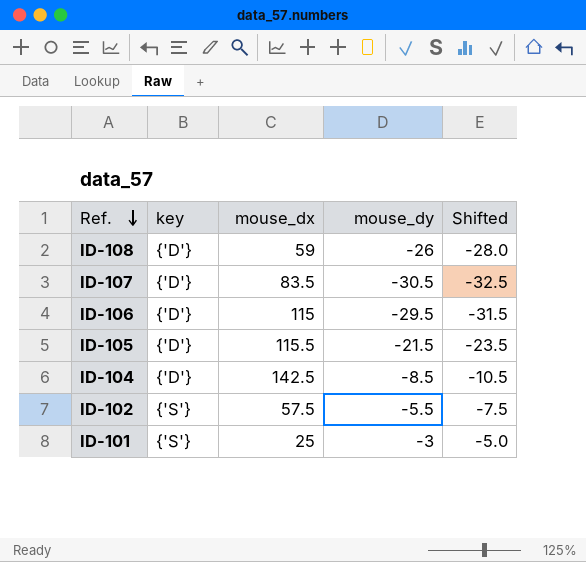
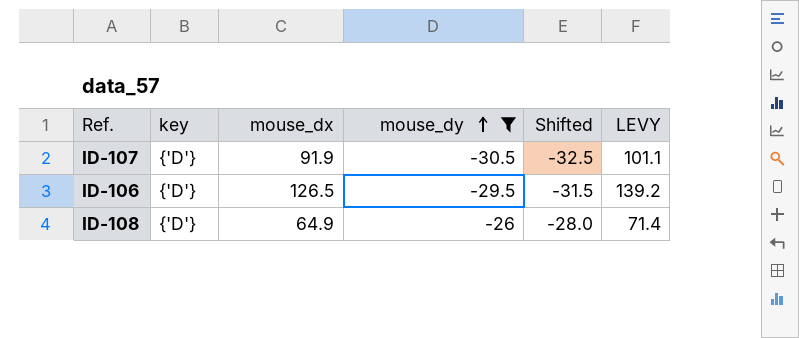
filter: none -> mouse_dy <= -26
row order: Ref. descending -> mouse_dy ascending
column LEVY | formula: none -> [mouse_dx] * 1.1
ID-107 | mouse_dx: 83.5 -> 91.9
ID-106 | mouse_dx: 115 -> 126.5
ID-108 | mouse_dx: 59 -> 64.9

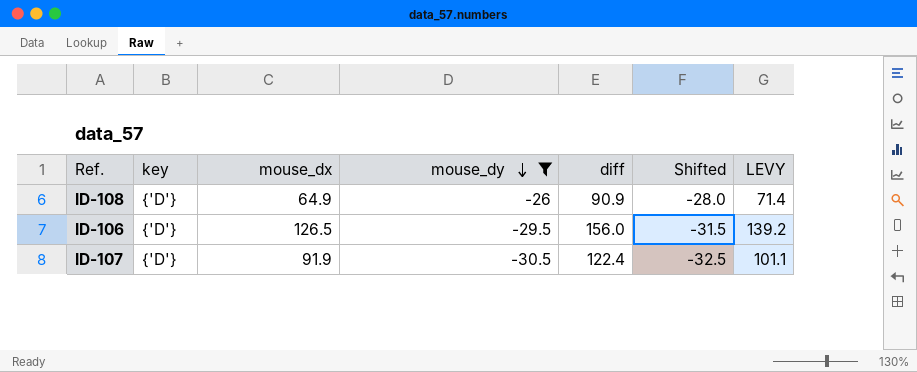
row order: mouse_dy ascending -> mouse_dy descending
column diff | formula: none -> [mouse_dx] - [mouse_dy]

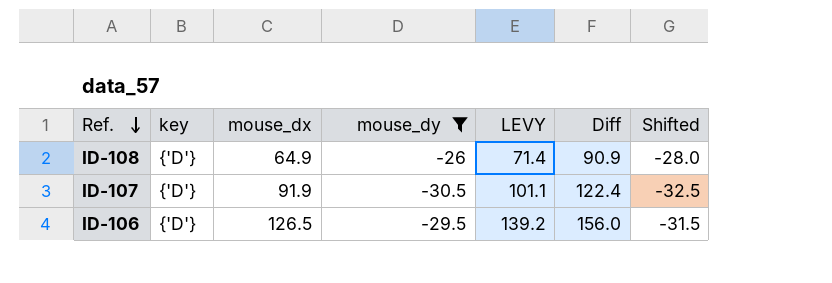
row order: mouse_dy descending -> Ref. descending
column LEVY | position: 7 -> 5
column name: diff -> Diff

